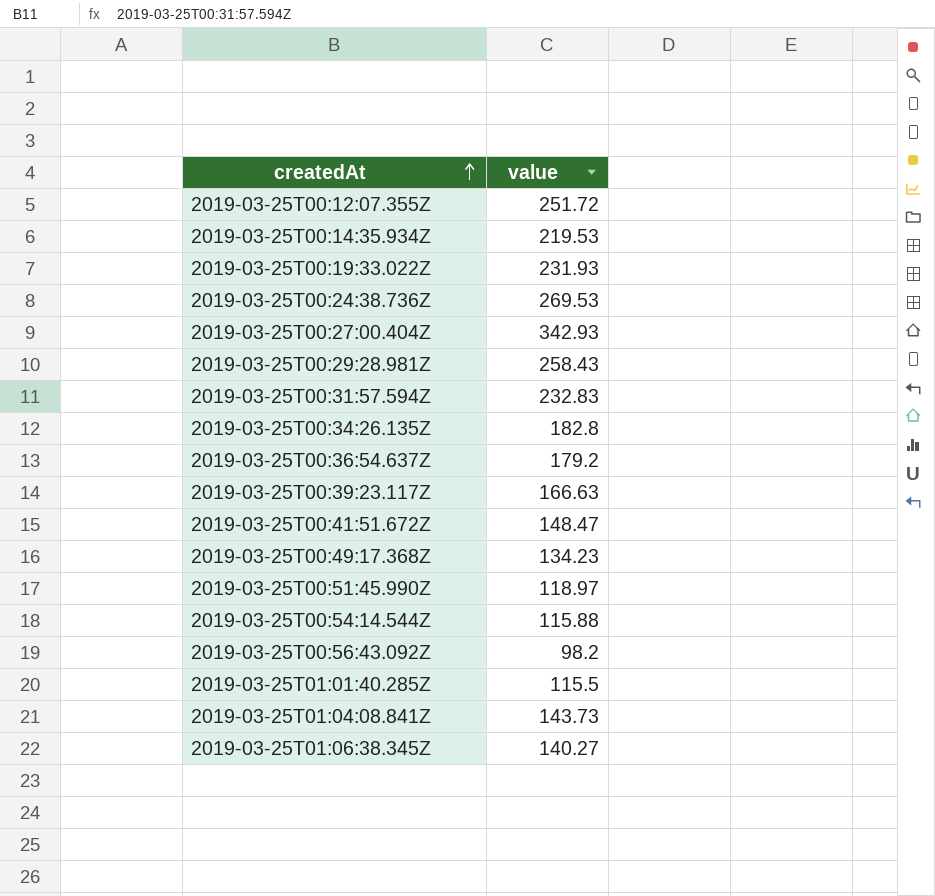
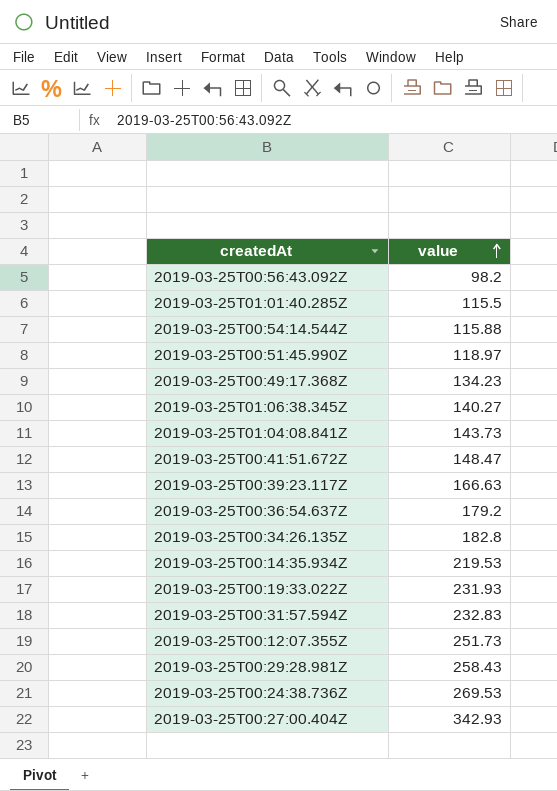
row order: createdAt ascending -> value ascending
2019-03-25T00:12:07.355Z | value: 251.72 -> 251.73

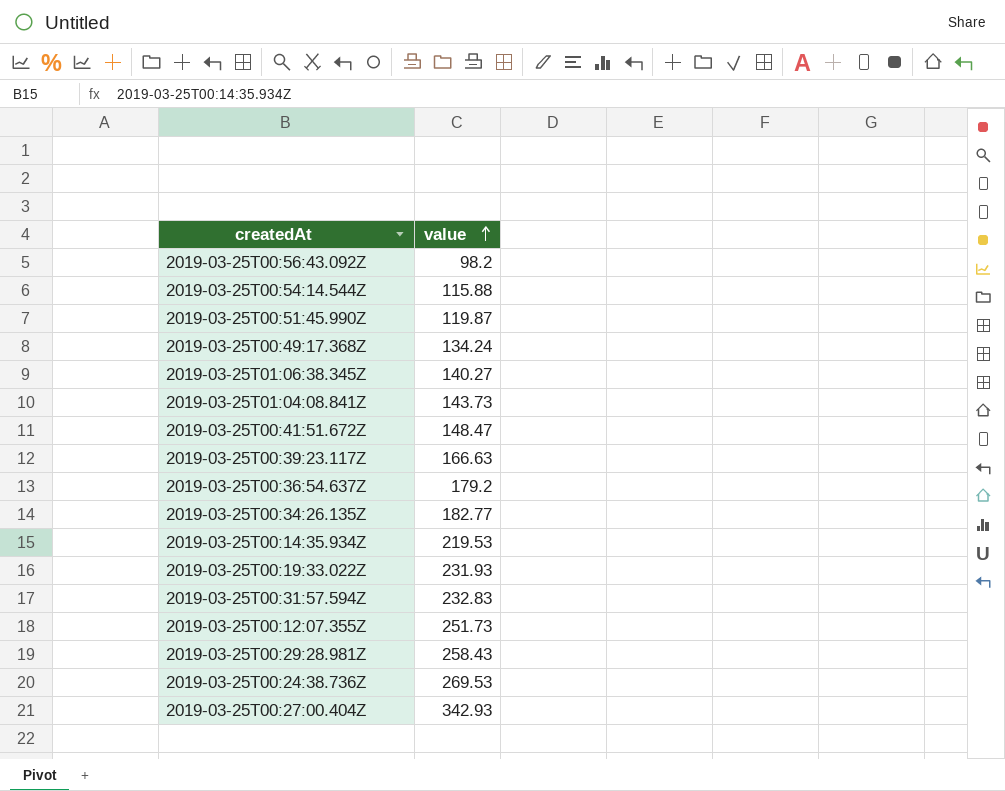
row 2019-03-25T01:01:40.285Z: 115.5 -> none
2019-03-25T00:51:45.990Z | value: 118.97 -> 119.87
2019-03-25T00:49:17.368Z | value: 134.23 -> 134.24
2019-03-25T00:34:26.135Z | value: 182.8 -> 182.77

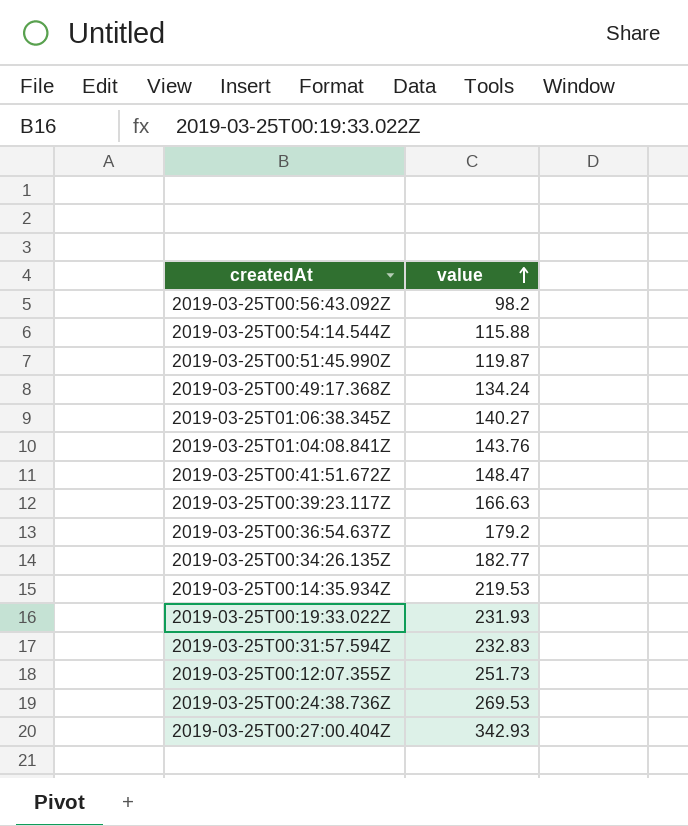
row 2019-03-25T00:29:28.981Z: 258.43 -> none
2019-03-25T01:04:08.841Z | value: 143.73 -> 143.76

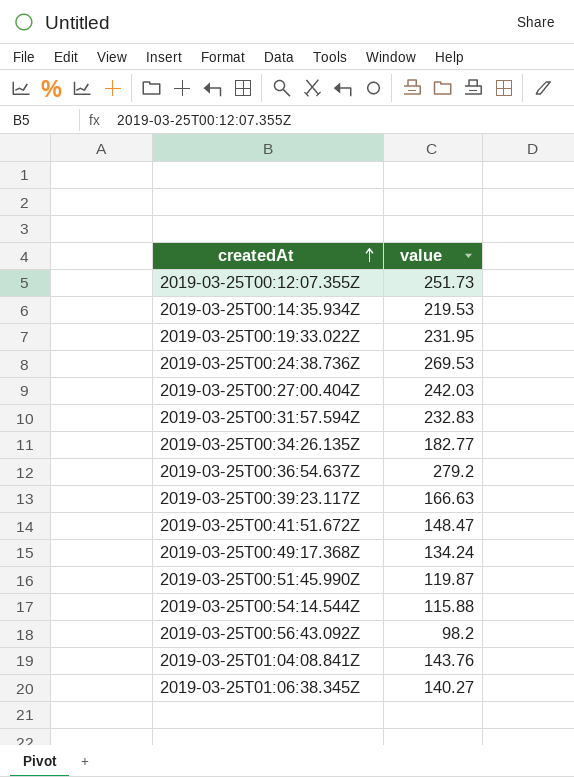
row order: value ascending -> createdAt ascending
2019-03-25T00:19:33.022Z | value: 231.93 -> 231.95
2019-03-25T00:27:00.404Z | value: 342.93 -> 242.03
2019-03-25T00:36:54.637Z | value: 179.2 -> 279.2

